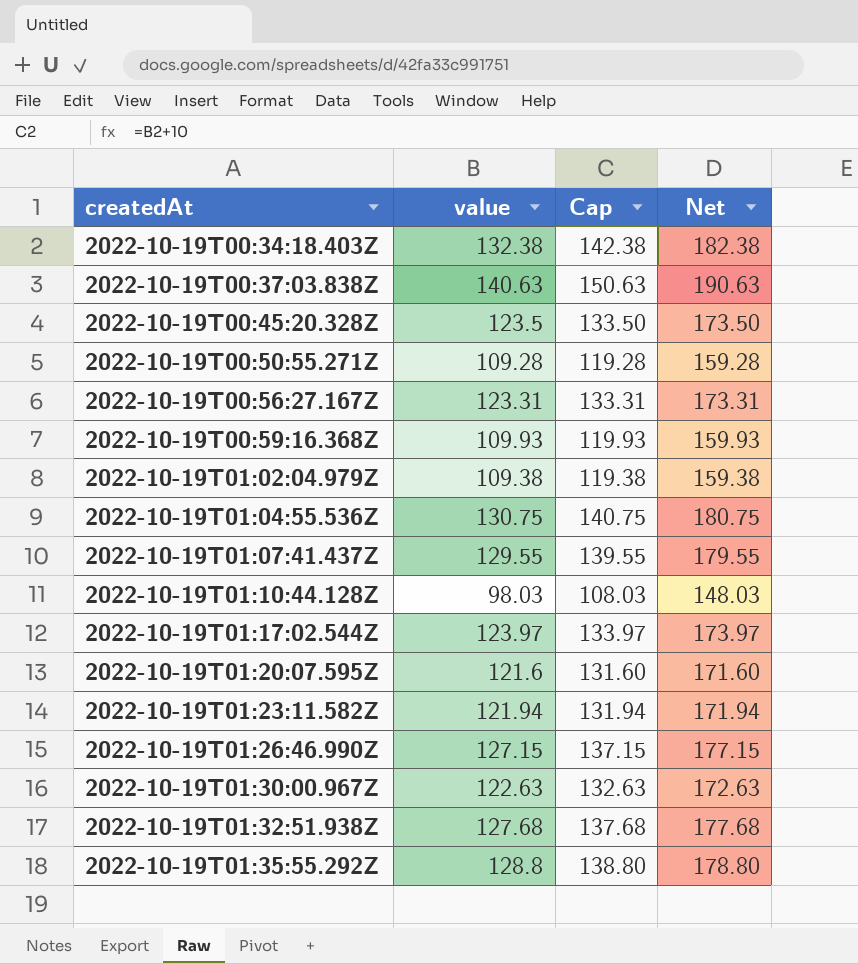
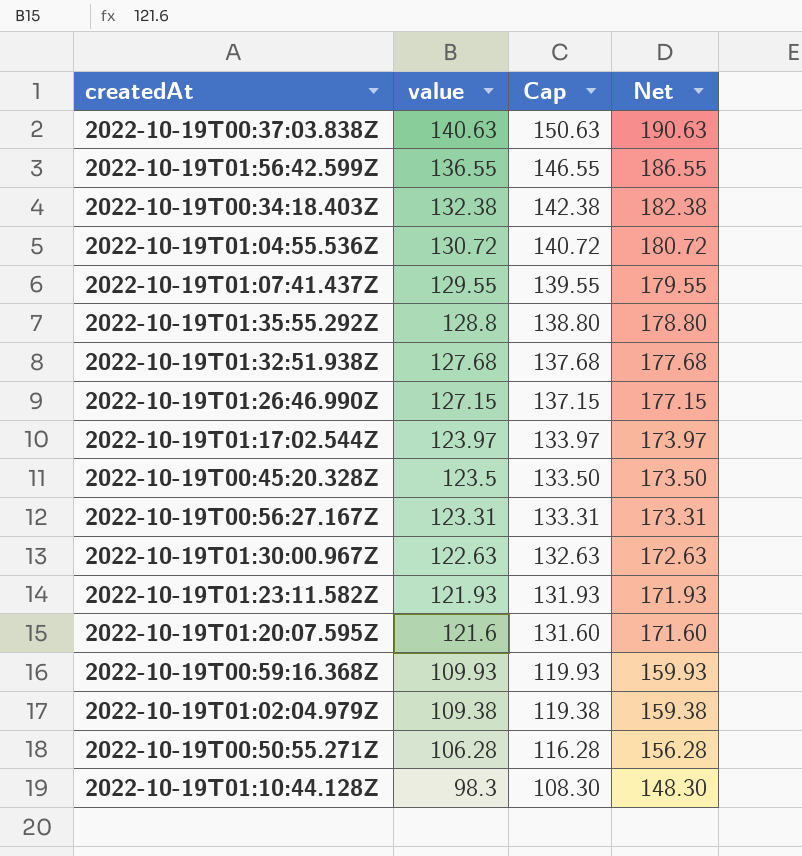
row order: createdAt ascending -> value descending
row 2022-10-19T01:56:42.599Z: none -> 136.55 | 146.55 | 186.55
2022-10-19T01:04:55.536Z | value: 130.75 -> 130.72
2022-10-19T01:04:55.536Z | Cap: 140.75 -> 140.72
2022-10-19T01:04:55.536Z | Net: 180.75 -> 180.72
2022-10-19T01:23:11.582Z | value: 121.94 -> 121.93
2022-10-19T01:23:11.582Z | Cap: 131.94 -> 131.93
2022-10-19T01:23:11.582Z | Net: 171.94 -> 171.93
2022-10-19T00:50:55.271Z | value: 109.28 -> 106.28
2022-10-19T00:50:55.271Z | Cap: 119.28 -> 116.28
2022-10-19T00:50:55.271Z | Net: 159.28 -> 156.28
2022-10-19T01:10:44.128Z | value: 98.03 -> 98.3
2022-10-19T01:10:44.128Z | Cap: 108.03 -> 108.30
2022-10-19T01:10:44.128Z | Net: 148.03 -> 148.30

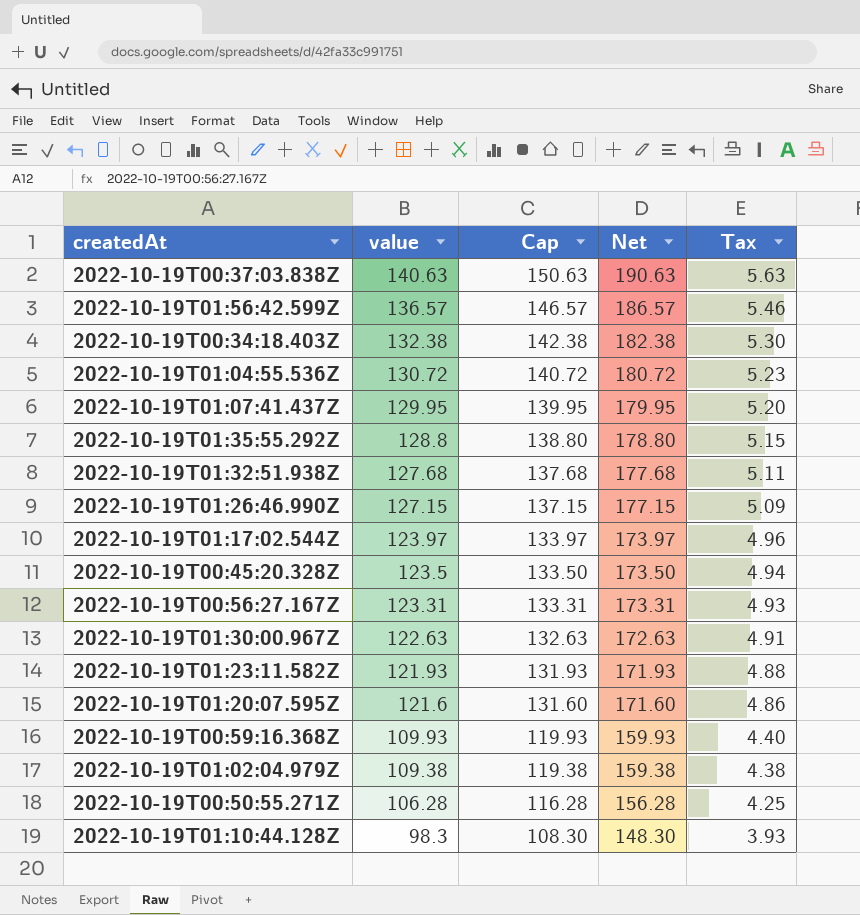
column Tax | formula: none -> [value] * 0.04
2022-10-19T01:56:42.599Z | value: 136.55 -> 136.57
2022-10-19T01:56:42.599Z | Cap: 146.55 -> 146.57
2022-10-19T01:56:42.599Z | Net: 186.55 -> 186.57
2022-10-19T01:07:41.437Z | value: 129.55 -> 129.95
2022-10-19T01:07:41.437Z | Cap: 139.55 -> 139.95
2022-10-19T01:07:41.437Z | Net: 179.55 -> 179.95

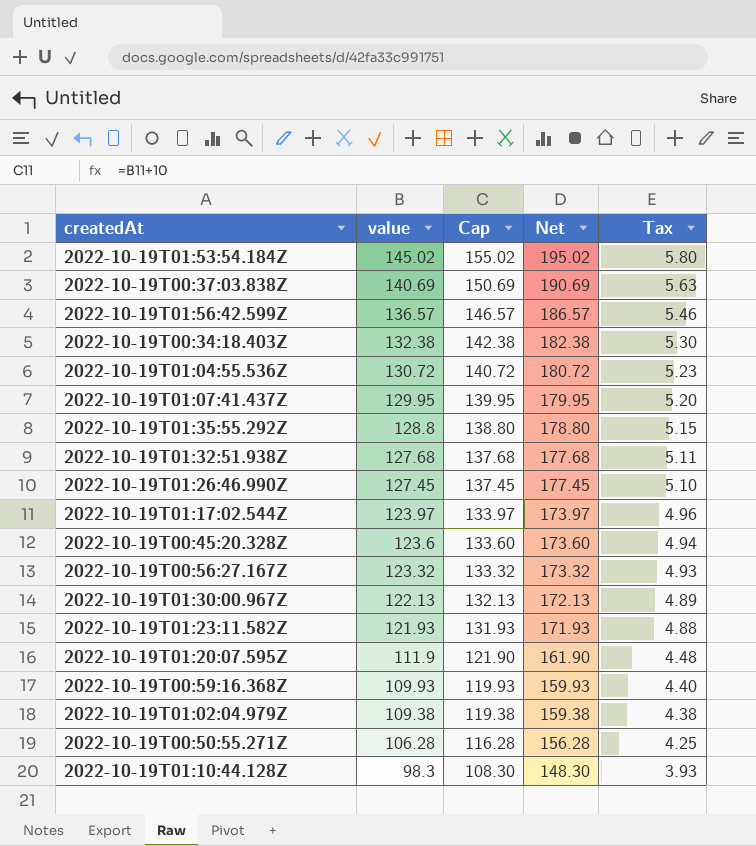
row 2022-10-19T01:53:54.184Z: none -> 145.02 | 155.02 | 195.02 | 5.80
2022-10-19T00:37:03.838Z | value: 140.63 -> 140.69
2022-10-19T00:37:03.838Z | Cap: 150.63 -> 150.69
2022-10-19T00:37:03.838Z | Net: 190.63 -> 190.69
2022-10-19T01:26:46.990Z | value: 127.15 -> 127.45
2022-10-19T01:26:46.990Z | Cap: 137.15 -> 137.45
2022-10-19T01:26:46.990Z | Net: 177.15 -> 177.45
2022-10-19T01:26:46.990Z | Tax: 5.09 -> 5.10
2022-10-19T00:45:20.328Z | value: 123.5 -> 123.6
2022-10-19T00:45:20.328Z | Cap: 133.50 -> 133.60
2022-10-19T00:45:20.328Z | Net: 173.50 -> 173.60
2022-10-19T00:56:27.167Z | value: 123.31 -> 123.32
2022-10-19T00:56:27.167Z | Cap: 133.31 -> 133.32
2022-10-19T00:56:27.167Z | Net: 173.31 -> 173.32
2022-10-19T01:30:00.967Z | value: 122.63 -> 122.13
2022-10-19T01:30:00.967Z | Cap: 132.63 -> 132.13
2022-10-19T01:30:00.967Z | Net: 172.63 -> 172.13
2022-10-19T01:30:00.967Z | Tax: 4.91 -> 4.89
2022-10-19T01:20:07.595Z | value: 121.6 -> 111.9
2022-10-19T01:20:07.595Z | Cap: 131.60 -> 121.90
2022-10-19T01:20:07.595Z | Net: 171.60 -> 161.90
2022-10-19T01:20:07.595Z | Tax: 4.86 -> 4.48

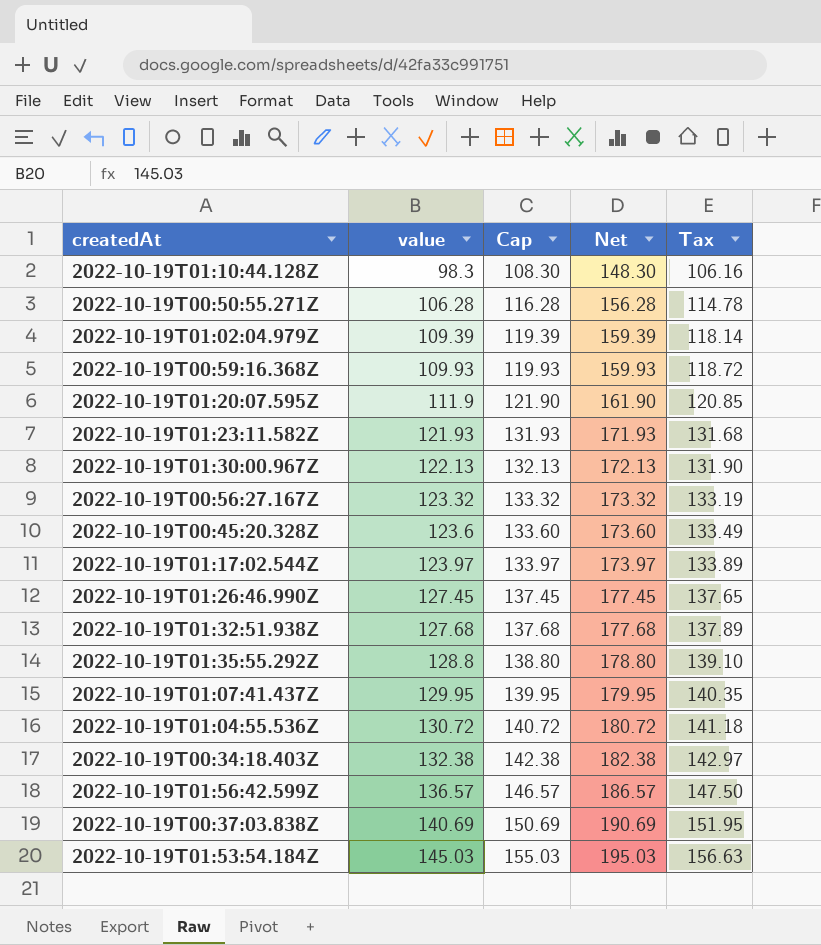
row order: value descending -> value ascending
column Tax | formula: [value] * 0.04 -> [value] * 1.08
2022-10-19T01:02:04.979Z | value: 109.38 -> 109.39
2022-10-19T01:02:04.979Z | Cap: 119.38 -> 119.39
2022-10-19T01:02:04.979Z | Net: 159.38 -> 159.39
2022-10-19T01:53:54.184Z | value: 145.02 -> 145.03
2022-10-19T01:53:54.184Z | Cap: 155.02 -> 155.03
2022-10-19T01:53:54.184Z | Net: 195.02 -> 195.03

